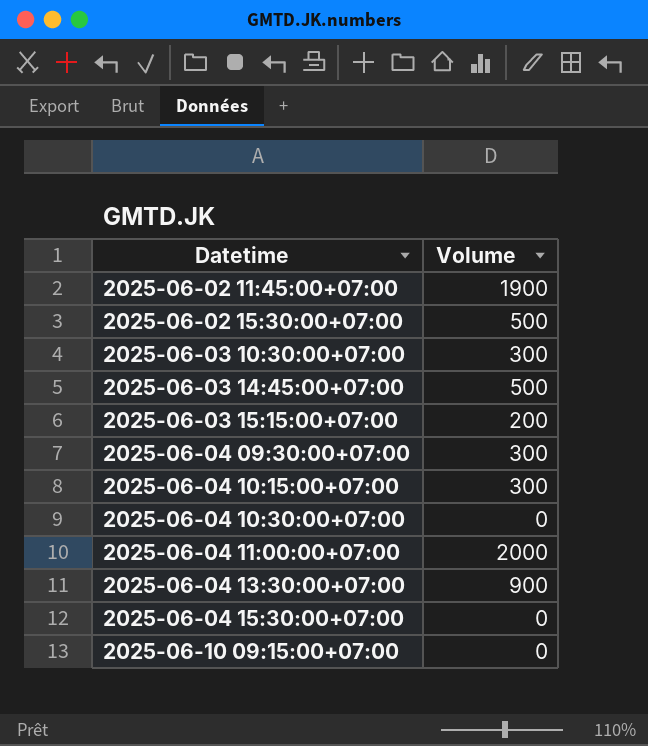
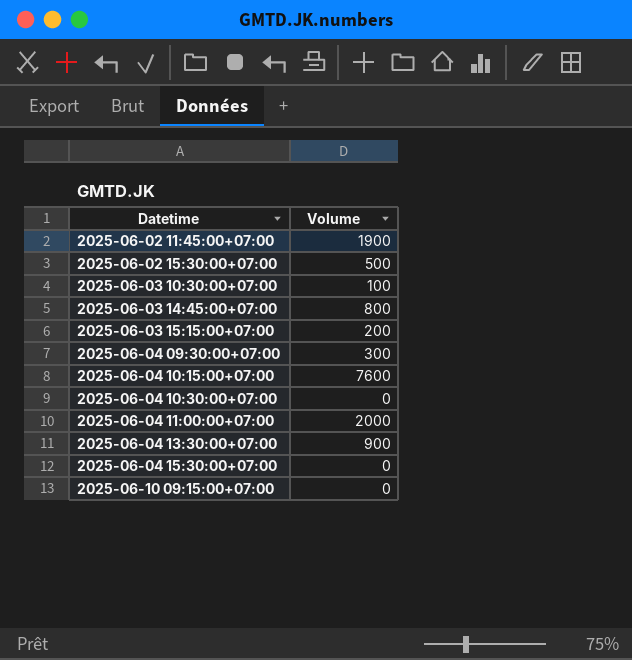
2025-06-03 10:30:00+07:00 | Volume: 300 -> 100
2025-06-03 14:45:00+07:00 | Volume: 500 -> 800
2025-06-04 10:15:00+07:00 | Volume: 300 -> 7600

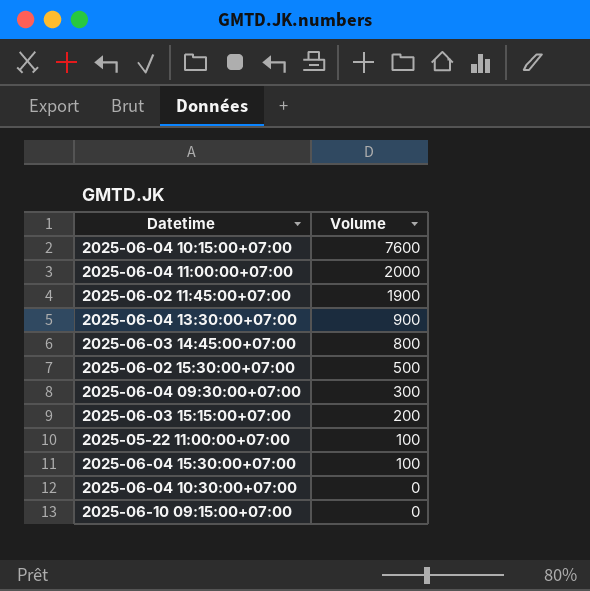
row order: Datetime ascending -> Volume descending
row 2025-06-03 10:30:00+07:00: 100 -> none
row 2025-05-22 11:00:00+07:00: none -> 100
2025-06-04 15:30:00+07:00 | Volume: 0 -> 100

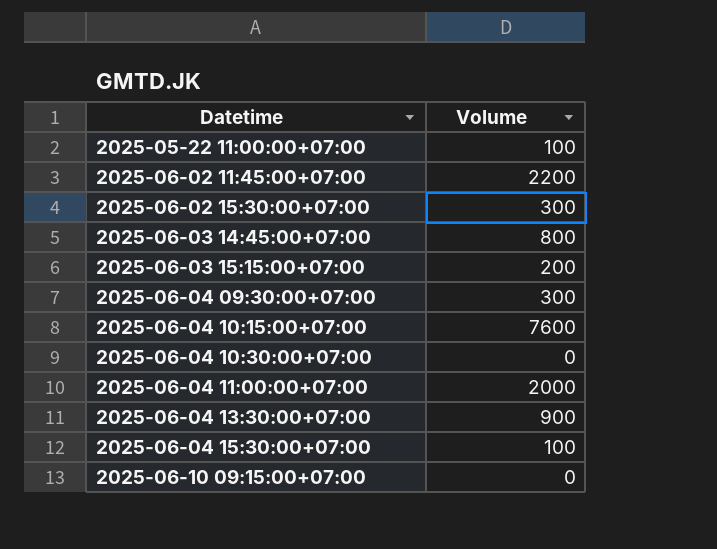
row order: Volume descending -> Datetime ascending
2025-06-02 11:45:00+07:00 | Volume: 1900 -> 2200
2025-06-02 15:30:00+07:00 | Volume: 500 -> 300

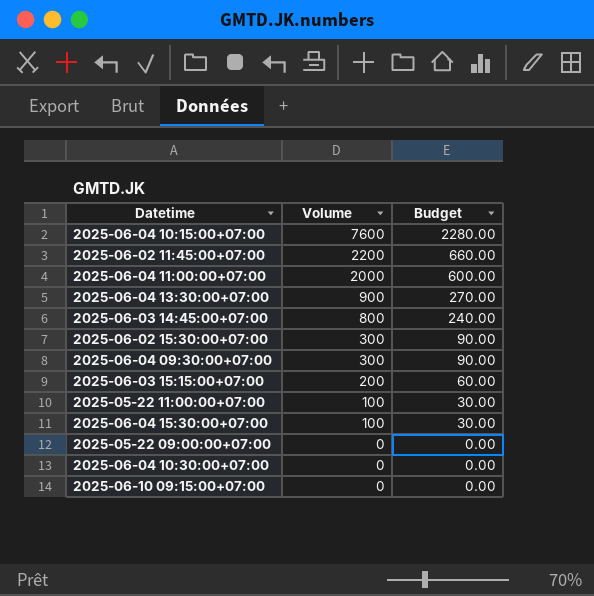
row order: Datetime ascending -> Volume descending
column Budget | formula: none -> [Volume] * 0.3
row 2025-05-22 09:00:00+07:00: none -> 0 | 0.00

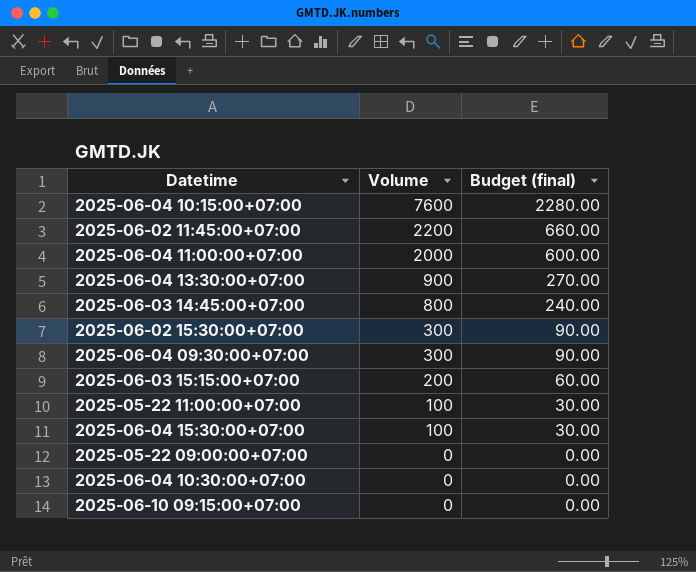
column name: Budget -> Budget (final)

